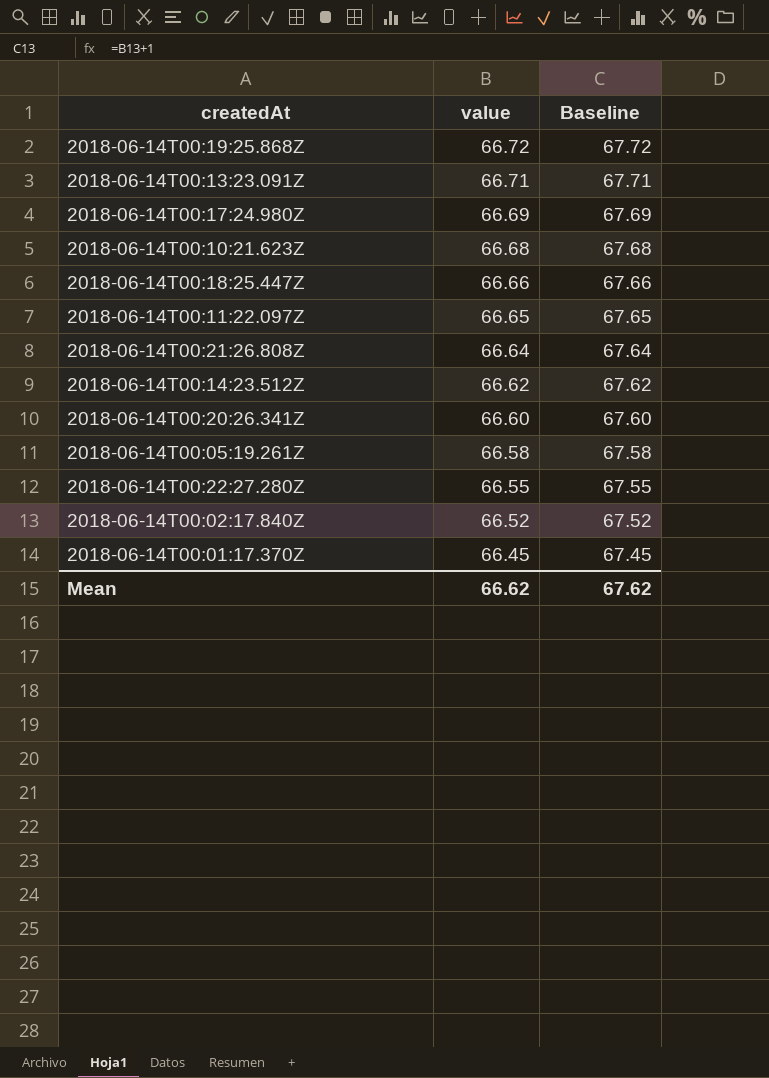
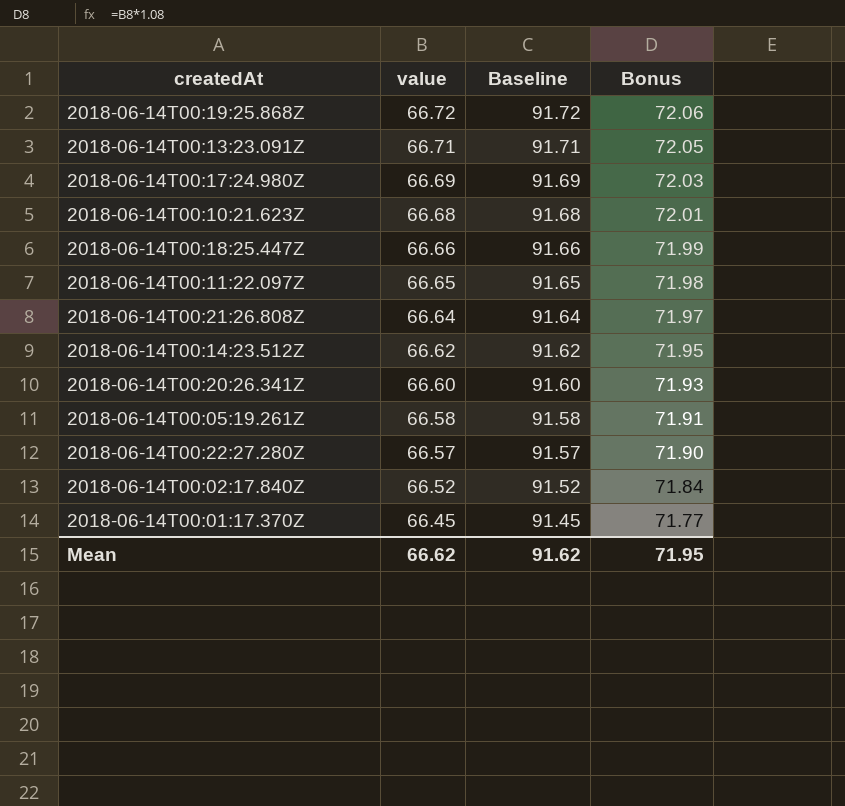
column Baseline | formula: [value] + 1 -> [value] + 25
column Bonus | formula: none -> [value] * 1.08
2018-06-14T00:22:27.280Z | value: 66.55 -> 66.57
Mean | Baseline: 67.62 -> 91.62

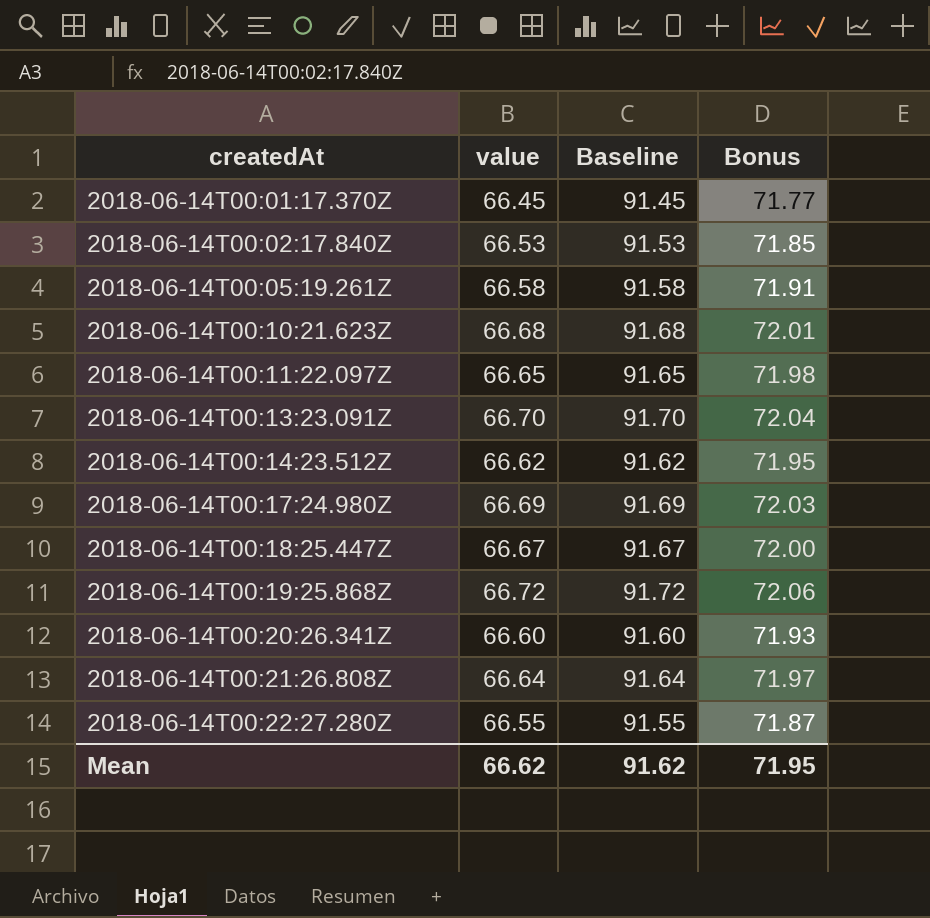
row order: value descending -> createdAt ascending
2018-06-14T00:02:17.840Z | value: 66.52 -> 66.53
2018-06-14T00:02:17.840Z | Baseline: 91.52 -> 91.53
2018-06-14T00:02:17.840Z | Bonus: 71.84 -> 71.85
2018-06-14T00:13:23.091Z | value: 66.71 -> 66.70
2018-06-14T00:13:23.091Z | Baseline: 91.71 -> 91.70
2018-06-14T00:13:23.091Z | Bonus: 72.05 -> 72.04
2018-06-14T00:18:25.447Z | value: 66.66 -> 66.67
2018-06-14T00:18:25.447Z | Baseline: 91.66 -> 91.67
2018-06-14T00:18:25.447Z | Bonus: 71.99 -> 72.00
2018-06-14T00:22:27.280Z | value: 66.57 -> 66.55
2018-06-14T00:22:27.280Z | Baseline: 91.57 -> 91.55
2018-06-14T00:22:27.280Z | Bonus: 71.90 -> 71.87

